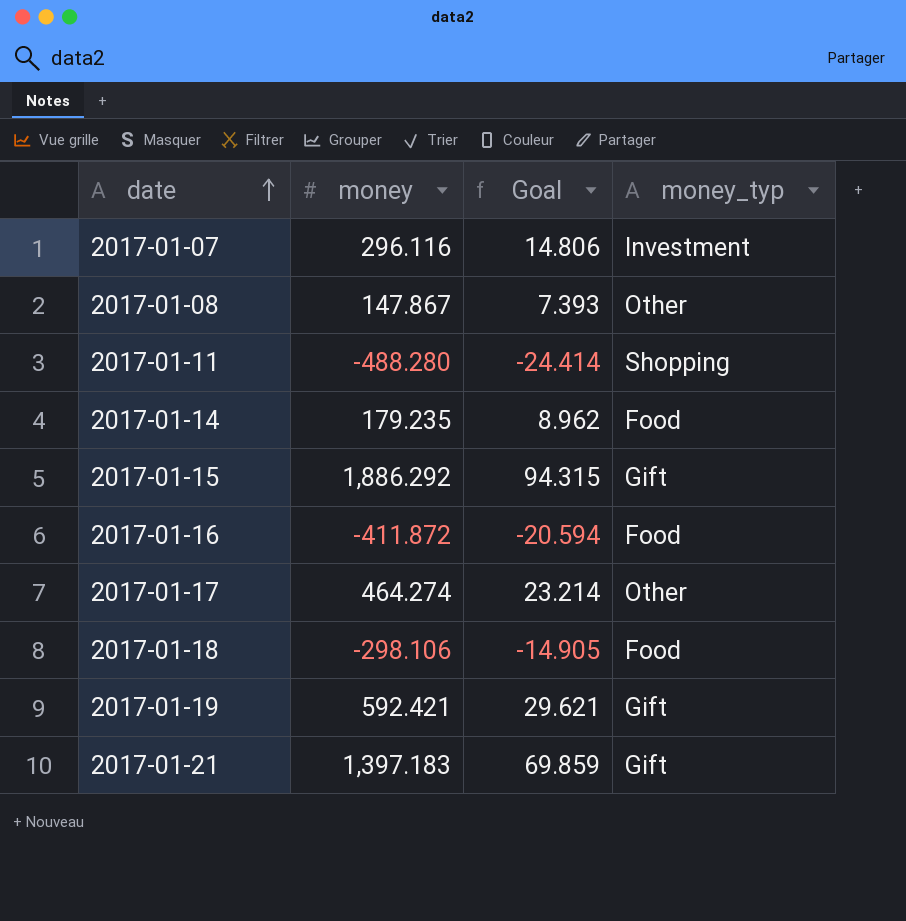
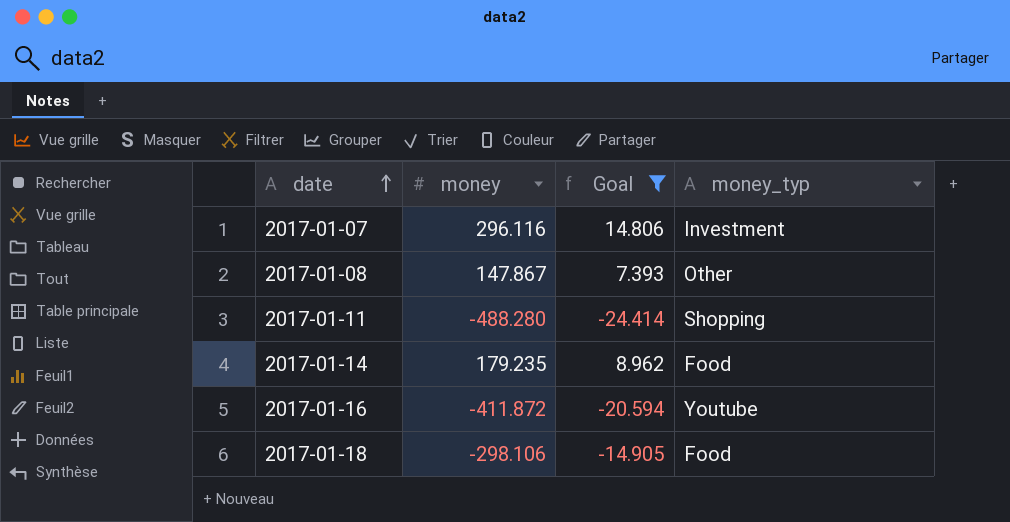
filter: none -> Goal <= 14.806
2017-01-16 | money_typ: Food -> Youtube

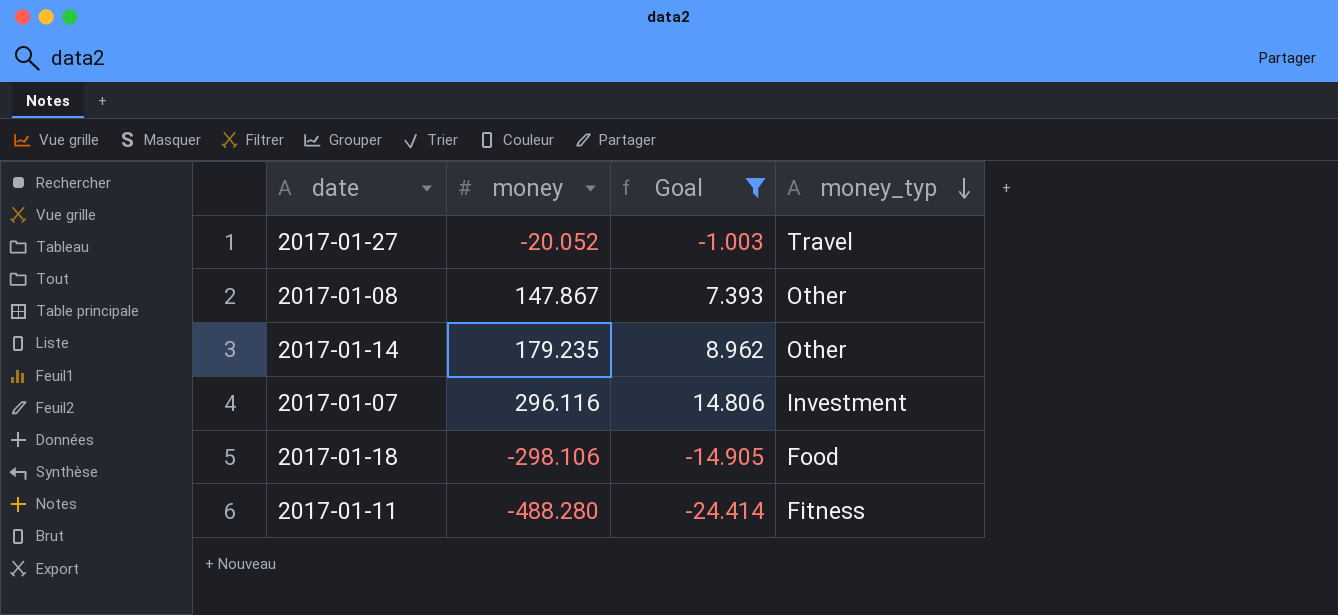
row order: date ascending -> money_typ descending
row 2017-01-16: -411.872 | -20.594 | Youtube -> none
row 2017-01-27: none -> -20.052 | -1.003 | Travel
2017-01-14 | money_typ: Food -> Other
2017-01-11 | money_typ: Shopping -> Fitness

